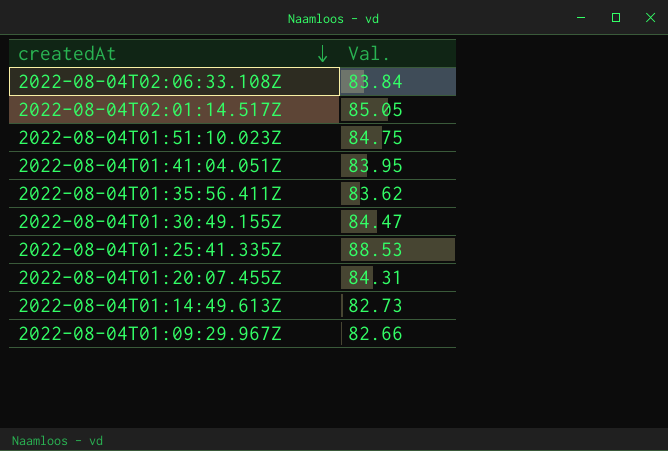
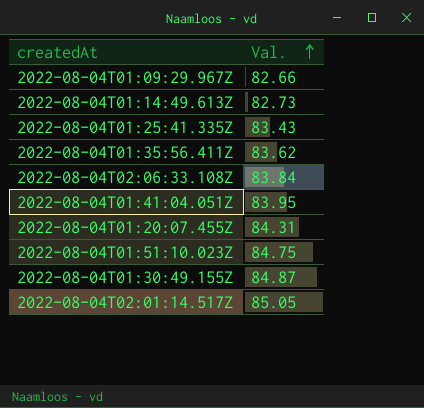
row order: createdAt descending -> Val. ascending
2022-08-04T01:25:41.335Z | Val.: 88.53 -> 83.43
2022-08-04T01:30:49.155Z | Val.: 84.47 -> 84.87

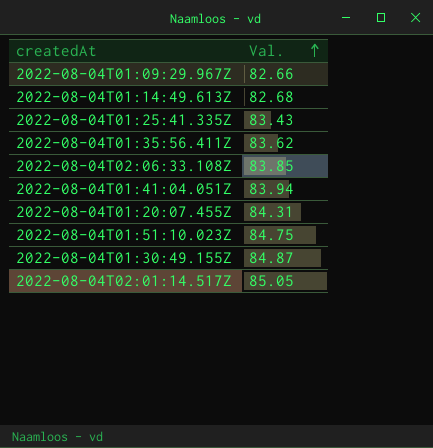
2022-08-04T01:14:49.613Z | Val.: 82.73 -> 82.68
2022-08-04T02:06:33.108Z | Val.: 83.84 -> 83.85
2022-08-04T01:41:04.051Z | Val.: 83.95 -> 83.94

